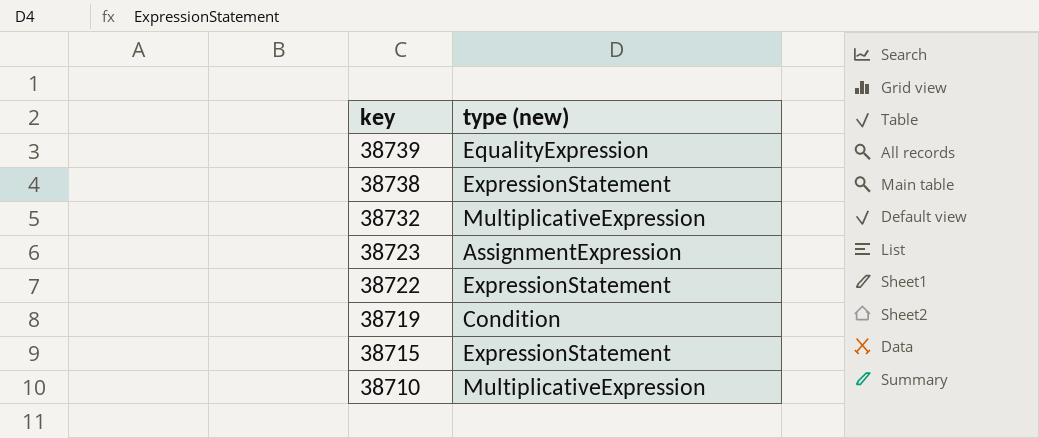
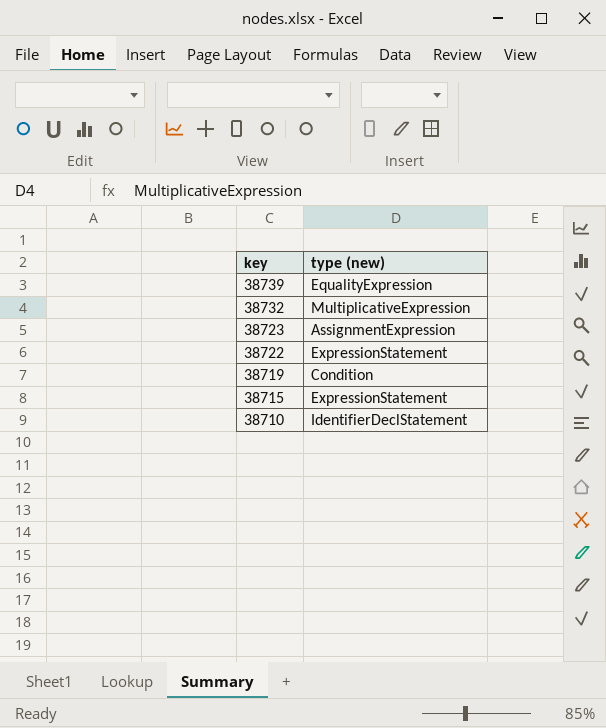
row 38738: ExpressionStatement -> none
38710 | type (new): MultiplicativeExpression -> IdentifierDeclStatement

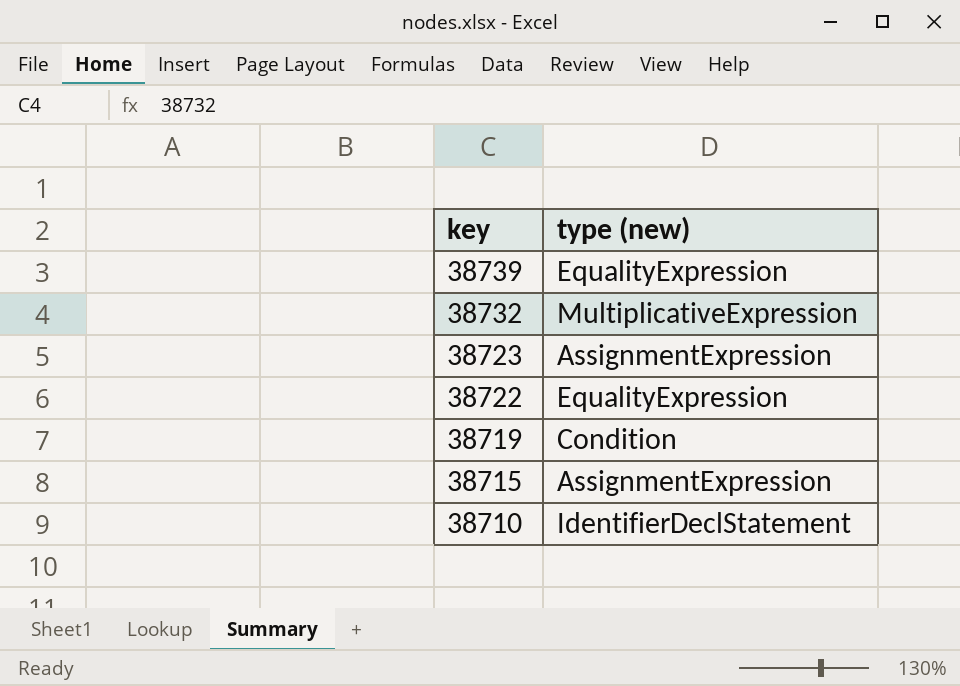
38722 | type (new): ExpressionStatement -> EqualityExpression
38715 | type (new): ExpressionStatement -> AssignmentExpression

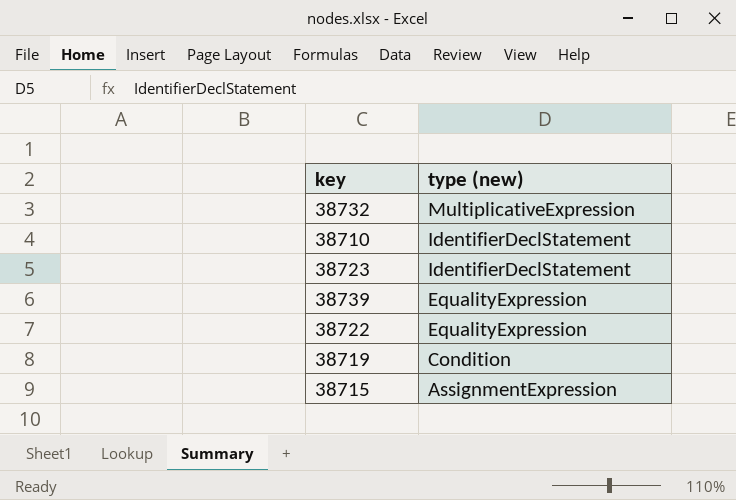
row order: key descending -> type (new) descending
38723 | type (new): AssignmentExpression -> IdentifierDeclStatement

